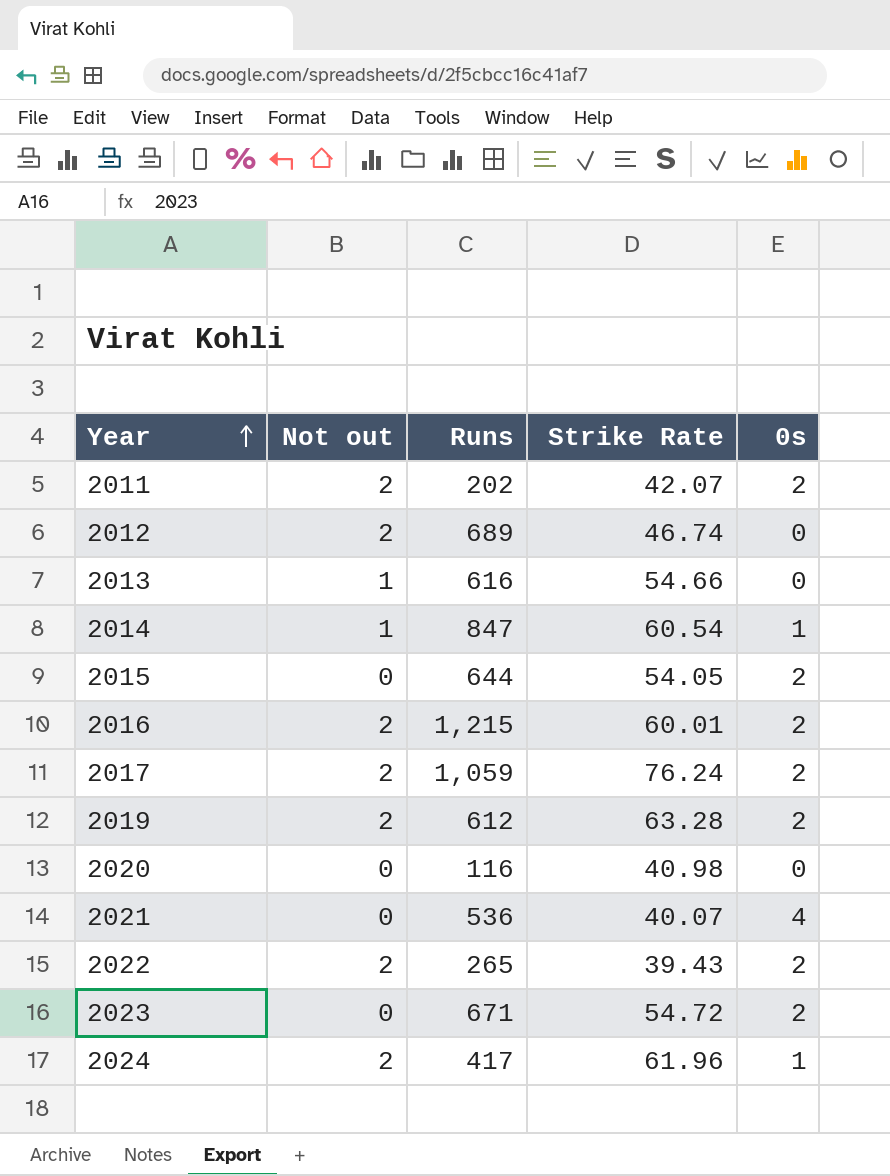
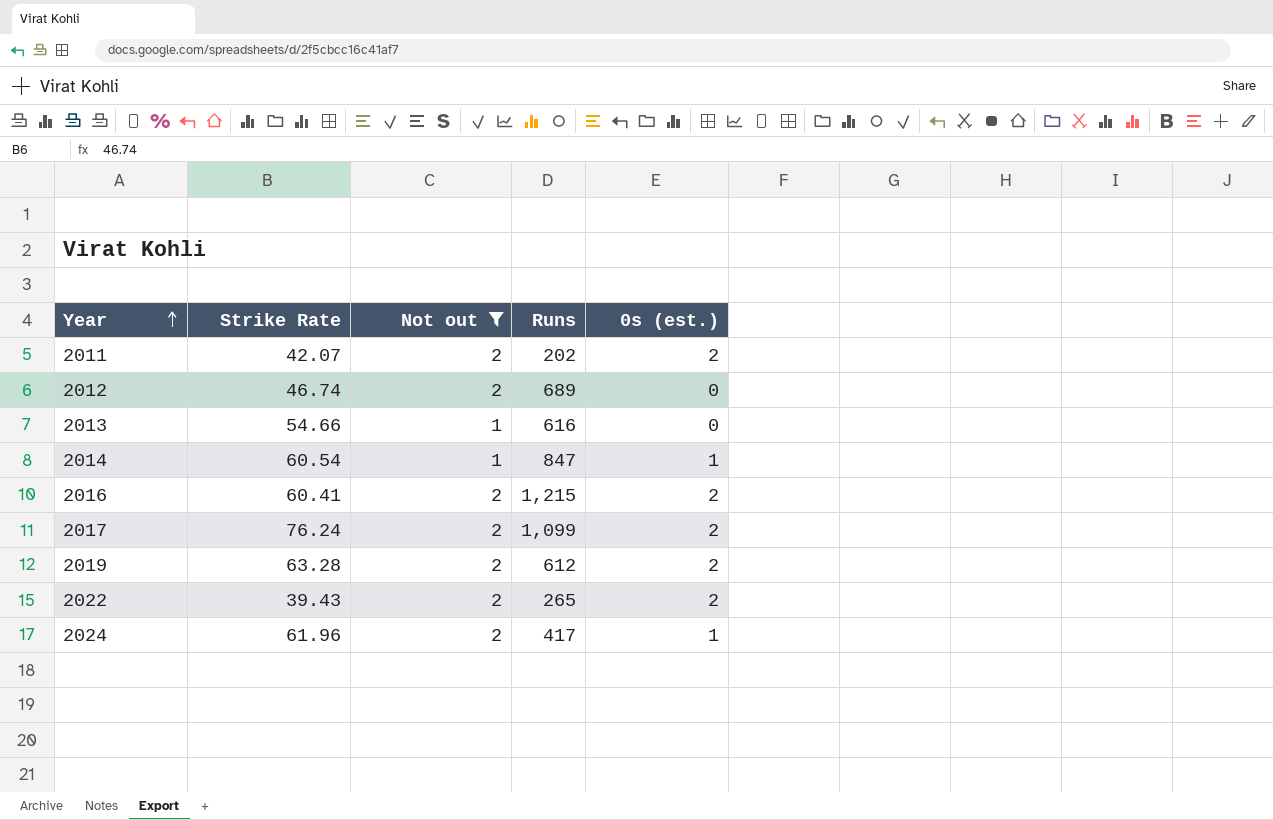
filter: none -> Not out != 0
column Strike Rate | position: 4 -> 2
column name: 0s -> 0s (est.)
2016 | Strike Rate: 60.01 -> 60.41
2017 | Runs: 1,059 -> 1,099

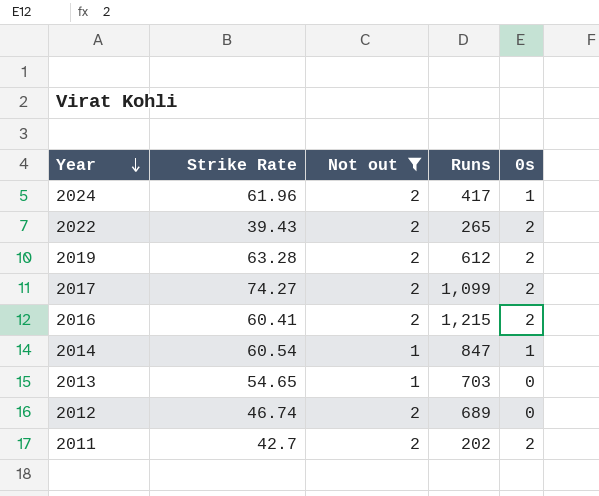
row order: Year ascending -> Year descending
column name: 0s (est.) -> 0s
2017 | Strike Rate: 76.24 -> 74.27
2013 | Strike Rate: 54.66 -> 54.65
2013 | Runs: 616 -> 703
2011 | Strike Rate: 42.07 -> 42.7

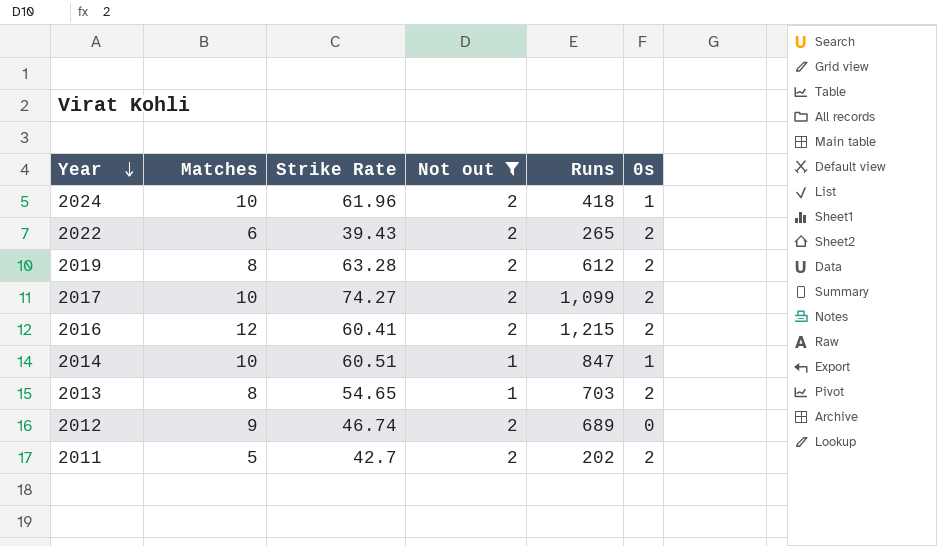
column Matches | position: none -> 2
2024 | Runs: 417 -> 418
2014 | Strike Rate: 60.54 -> 60.51
2013 | 0s: 0 -> 2

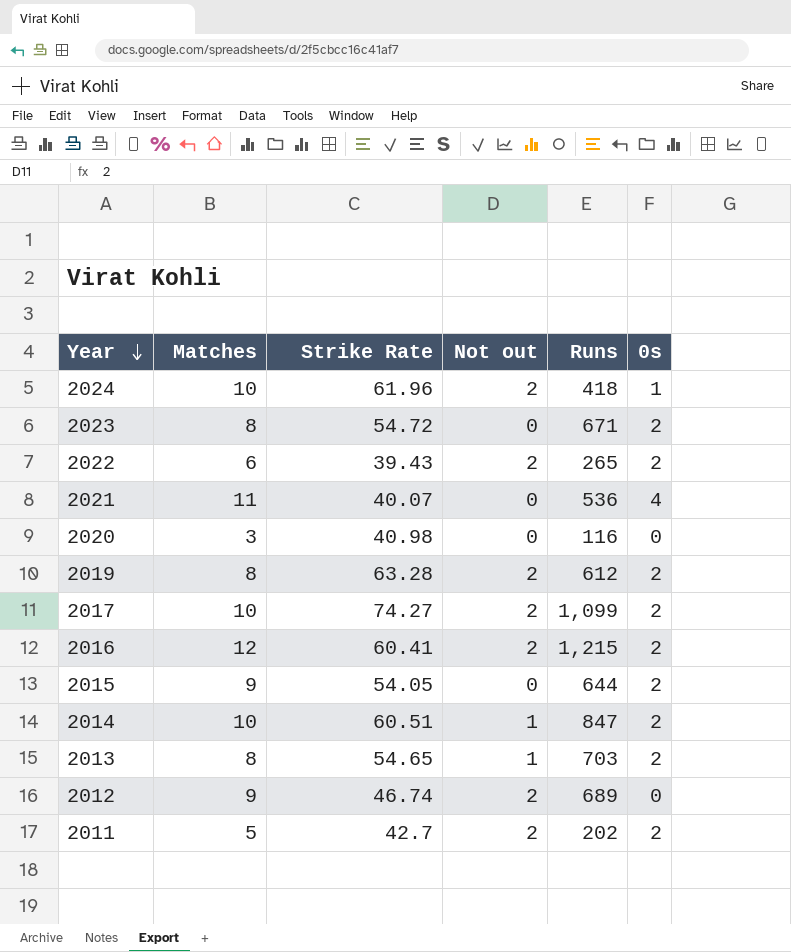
filter: Not out != 0 -> none
2014 | 0s: 1 -> 2

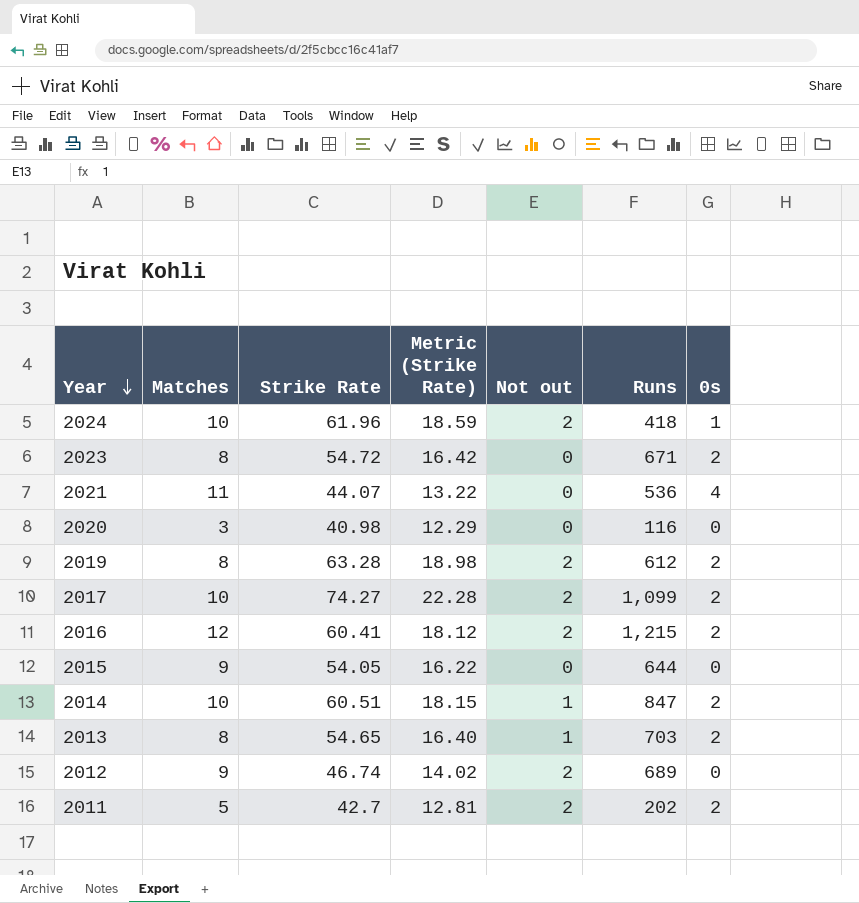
column Metric (Strike Rate) | formula: none -> [Strike Rate] * 0.3
row 2022: 6 | 39.43 | 2 | 265 | 2 -> none
2021 | Strike Rate: 40.07 -> 44.07
2015 | 0s: 2 -> 0

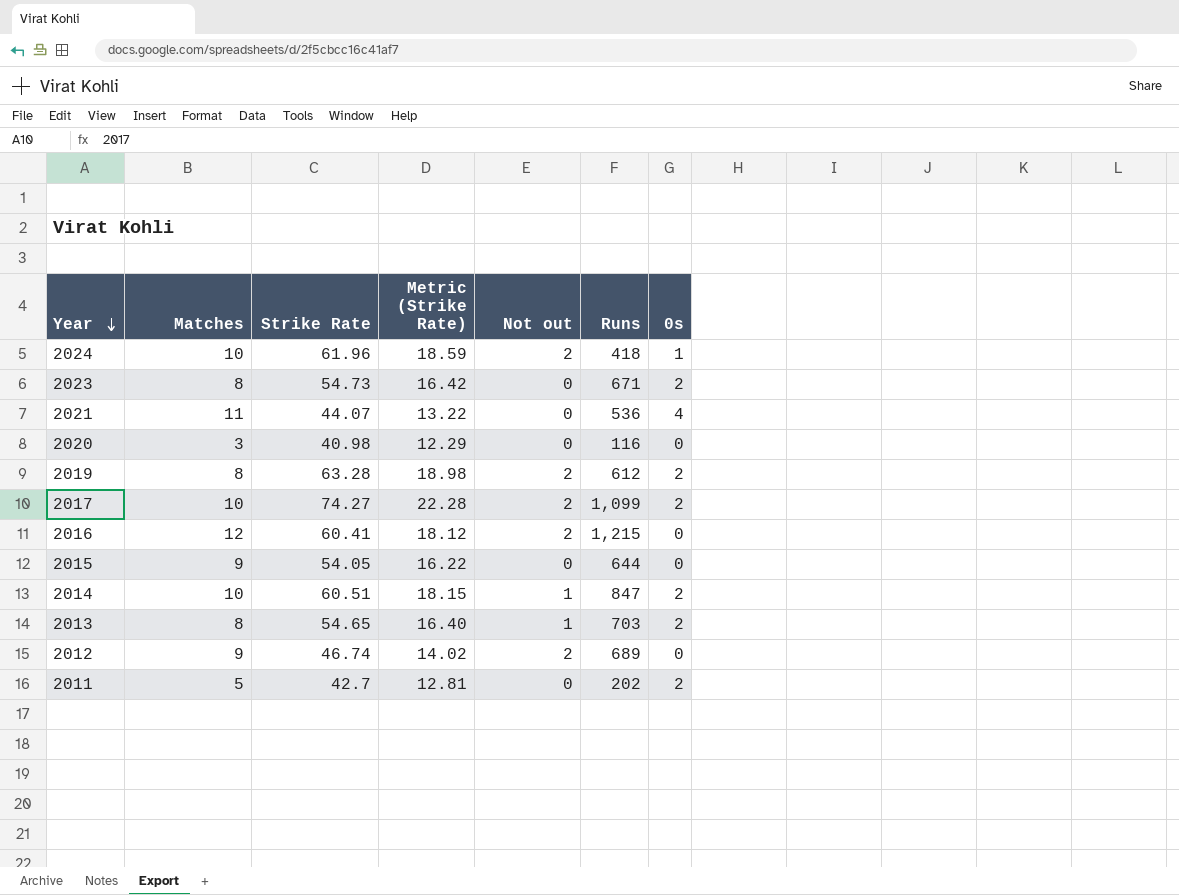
2023 | Strike Rate: 54.72 -> 54.73
2016 | 0s: 2 -> 0
2011 | Not out: 2 -> 0

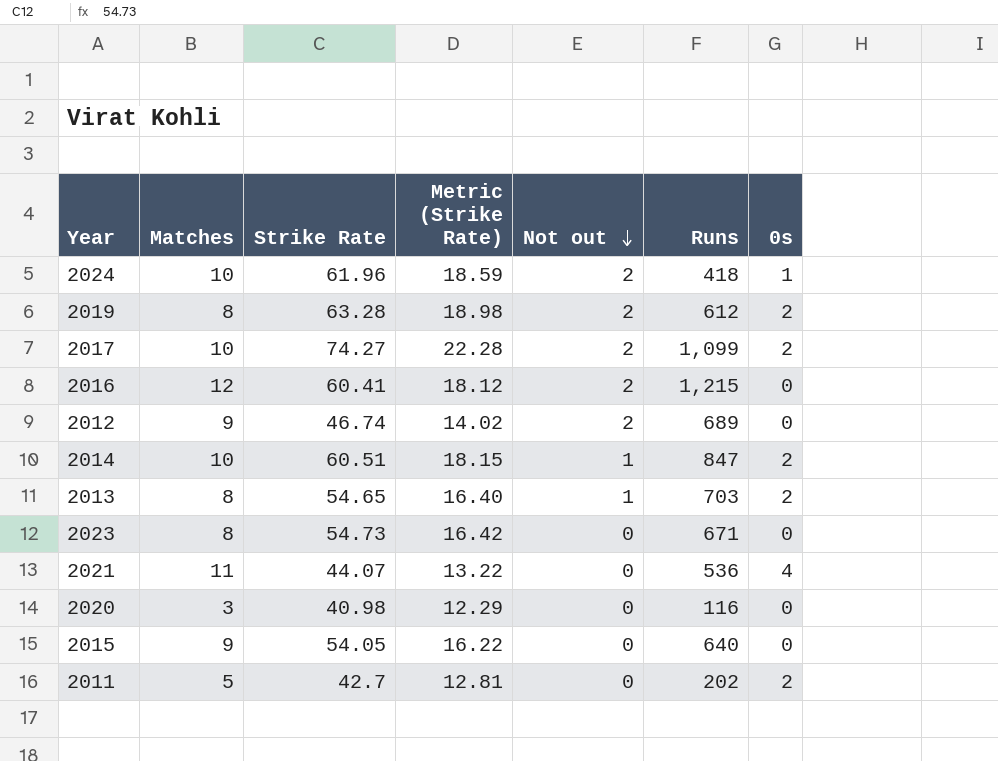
row order: Year descending -> Not out descending
2023 | 0s: 2 -> 0
2015 | Runs: 644 -> 640

